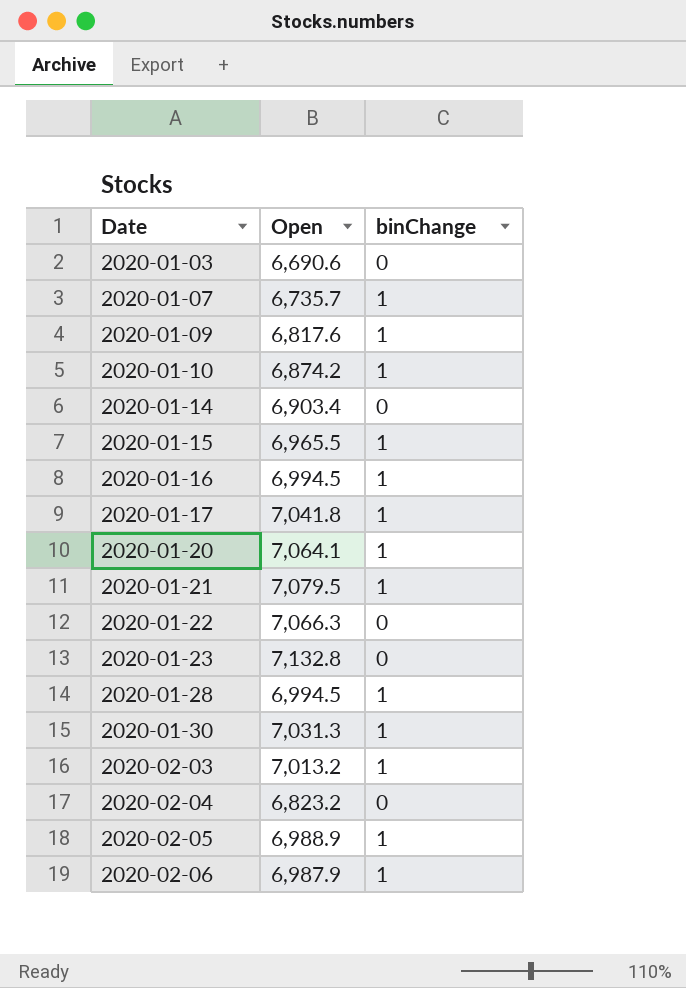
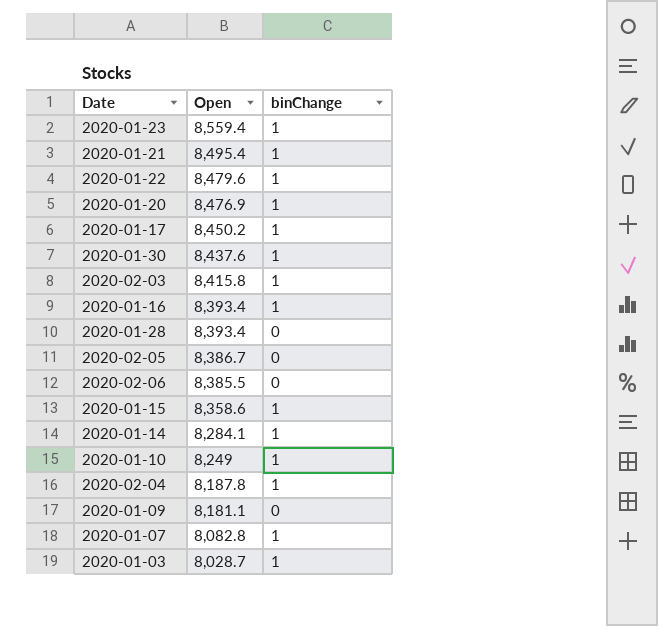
row order: Date ascending -> Open descending
2020-01-23 | Open: 7,132.8 -> 8,559.4
2020-01-23 | binChange: 0 -> 1
2020-01-21 | Open: 7,079.5 -> 8,495.4
2020-01-22 | Open: 7,066.3 -> 8,479.6
2020-01-22 | binChange: 0 -> 1
2020-01-20 | Open: 7,064.1 -> 8,476.9
2020-01-17 | Open: 7,041.8 -> 8,450.2
2020-01-30 | Open: 7,031.3 -> 8,437.6
2020-02-03 | Open: 7,013.2 -> 8,415.8
2020-01-16 | Open: 6,994.5 -> 8,393.4
2020-01-28 | Open: 6,994.5 -> 8,393.4
2020-01-28 | binChange: 1 -> 0
2020-02-05 | Open: 6,988.9 -> 8,386.7
2020-02-05 | binChange: 1 -> 0
2020-02-06 | Open: 6,987.9 -> 8,385.5
2020-02-06 | binChange: 1 -> 0
2020-01-15 | Open: 6,965.5 -> 8,358.6
2020-01-14 | Open: 6,903.4 -> 8,284.1
2020-01-14 | binChange: 0 -> 1
2020-01-10 | Open: 6,874.2 -> 8,249
2020-02-04 | Open: 6,823.2 -> 8,187.8
2020-02-04 | binChange: 0 -> 1
2020-01-09 | Open: 6,817.6 -> 8,181.1
2020-01-09 | binChange: 1 -> 0
2020-01-07 | Open: 6,735.7 -> 8,082.8
2020-01-03 | Open: 6,690.6 -> 8,028.7
2020-01-03 | binChange: 0 -> 1

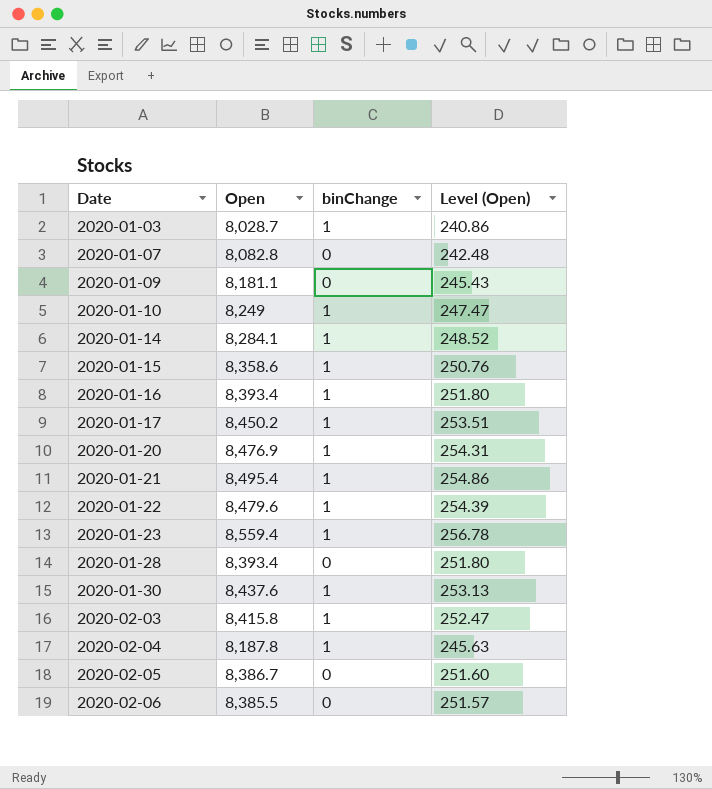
row order: Open descending -> Date ascending
column Level (Open) | formula: none -> [Open] * 0.03
2020-01-07 | binChange: 1 -> 0

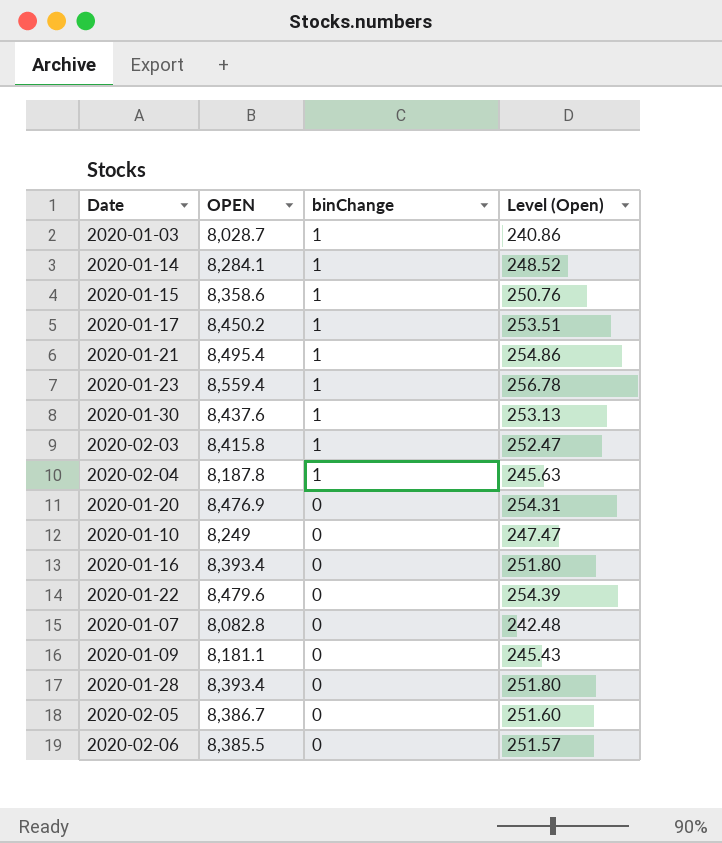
row order: Date ascending -> binChange descending
column name: Open -> OPEN
2020-01-20 | binChange: 1 -> 0
2020-01-10 | binChange: 1 -> 0
2020-01-16 | binChange: 1 -> 0
2020-01-22 | binChange: 1 -> 0

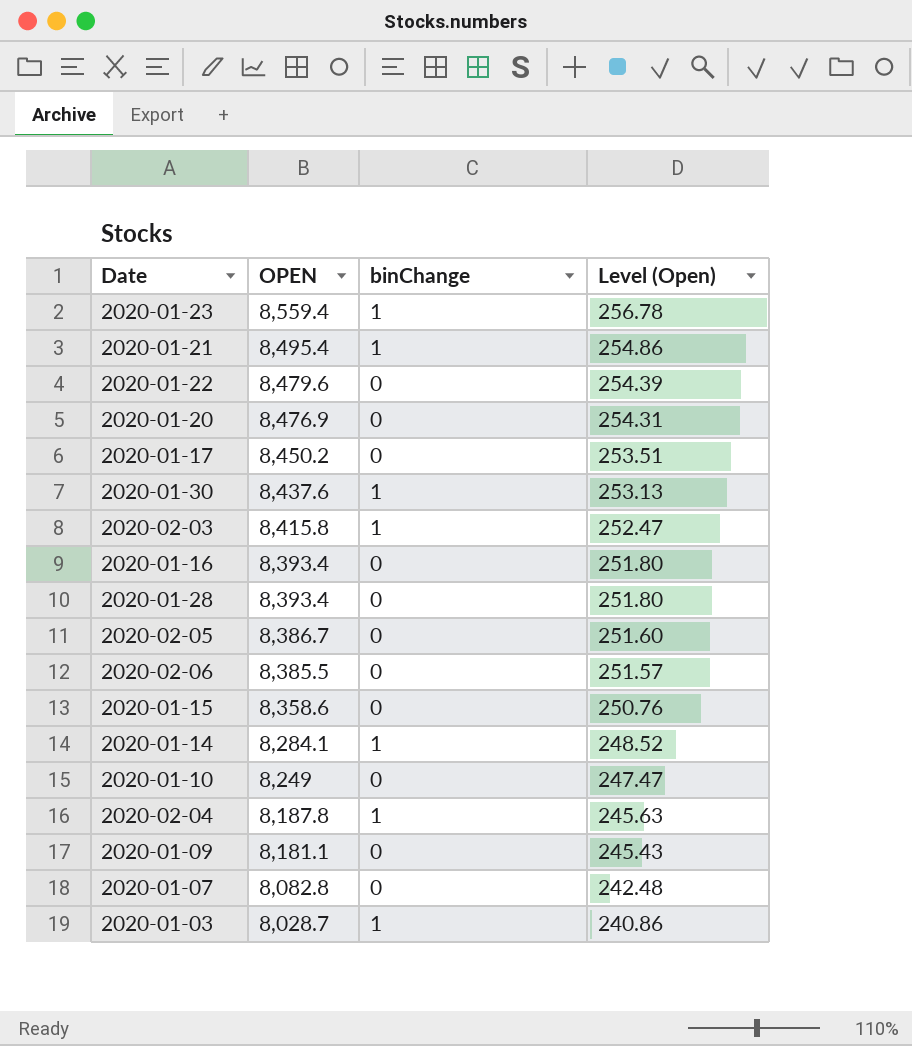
row order: binChange descending -> OPEN descending
2020-01-17 | binChange: 1 -> 0
2020-01-15 | binChange: 1 -> 0

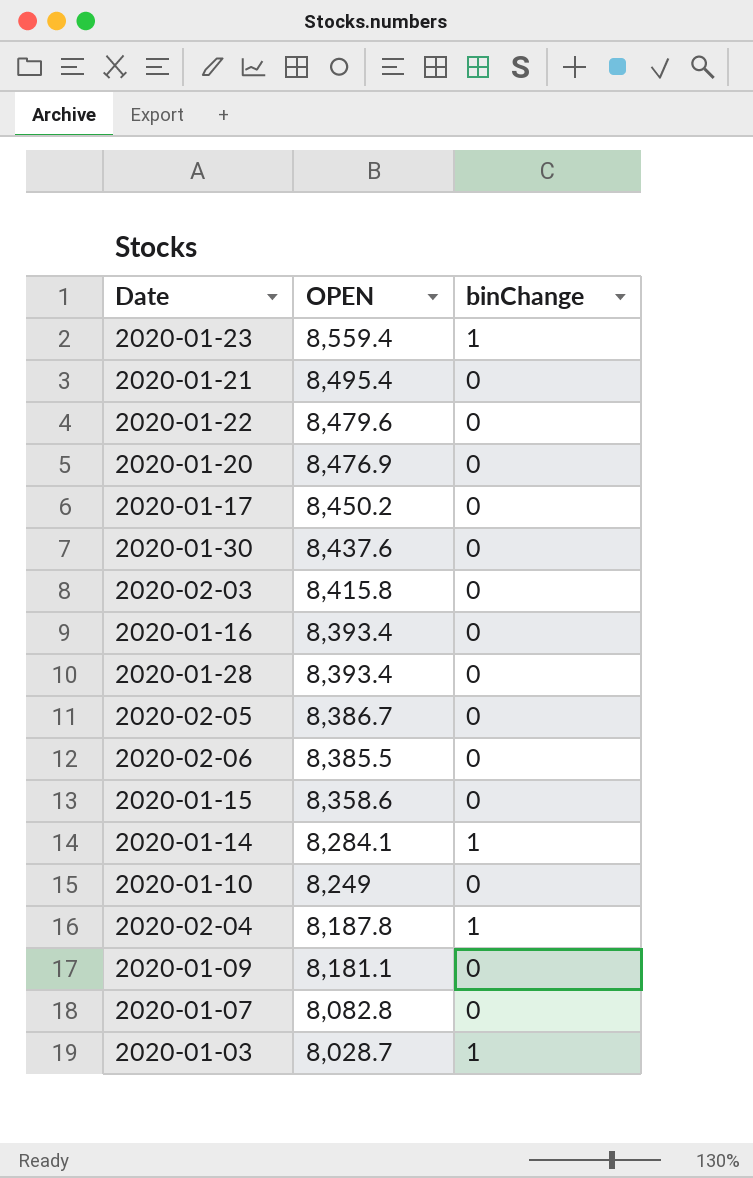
column Level (Open) | formula: [OPEN] * 0.03 -> none
2020-01-21 | binChange: 1 -> 0
2020-01-30 | binChange: 1 -> 0
2020-02-03 | binChange: 1 -> 0

